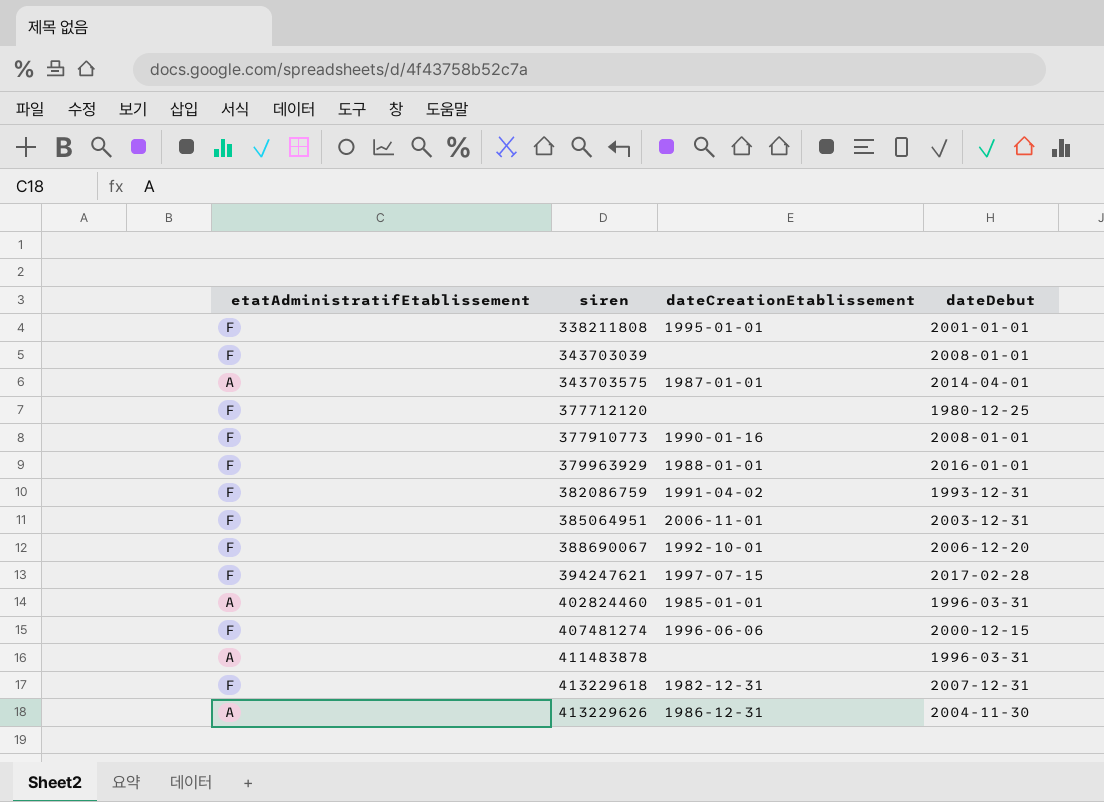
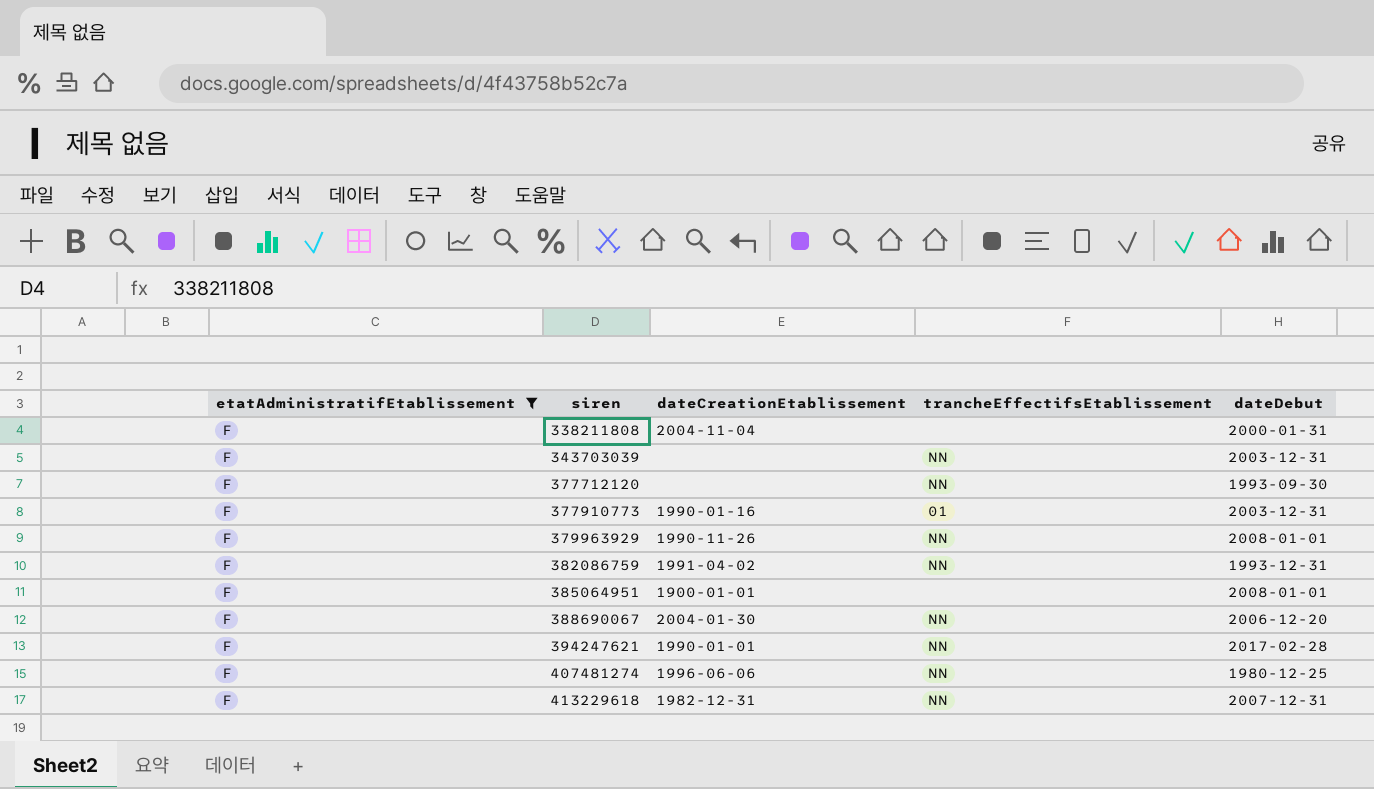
filter: none -> etatAdministratifEtablissement = F
column trancheEffectifsEtablissement | position: none -> 4
338211808 | dateCreationEtablissement: 1995-01-01 -> 2004-11-04
338211808 | dateDebut: 2001-01-01 -> 2000-01-31
343703039 | dateDebut: 2008-01-01 -> 2003-12-31
377712120 | dateDebut: 1980-12-25 -> 1993-09-30
377910773 | dateDebut: 2008-01-01 -> 2003-12-31
379963929 | dateCreationEtablissement: 1988-01-01 -> 1990-11-26
379963929 | dateDebut: 2016-01-01 -> 2008-01-01
385064951 | dateCreationEtablissement: 2006-11-01 -> 1900-01-01
385064951 | dateDebut: 2003-12-31 -> 2008-01-01
388690067 | dateCreationEtablissement: 1992-10-01 -> 2004-01-30
394247621 | dateCreationEtablissement: 1997-07-15 -> 1990-01-01
407481274 | dateDebut: 2000-12-15 -> 1980-12-25

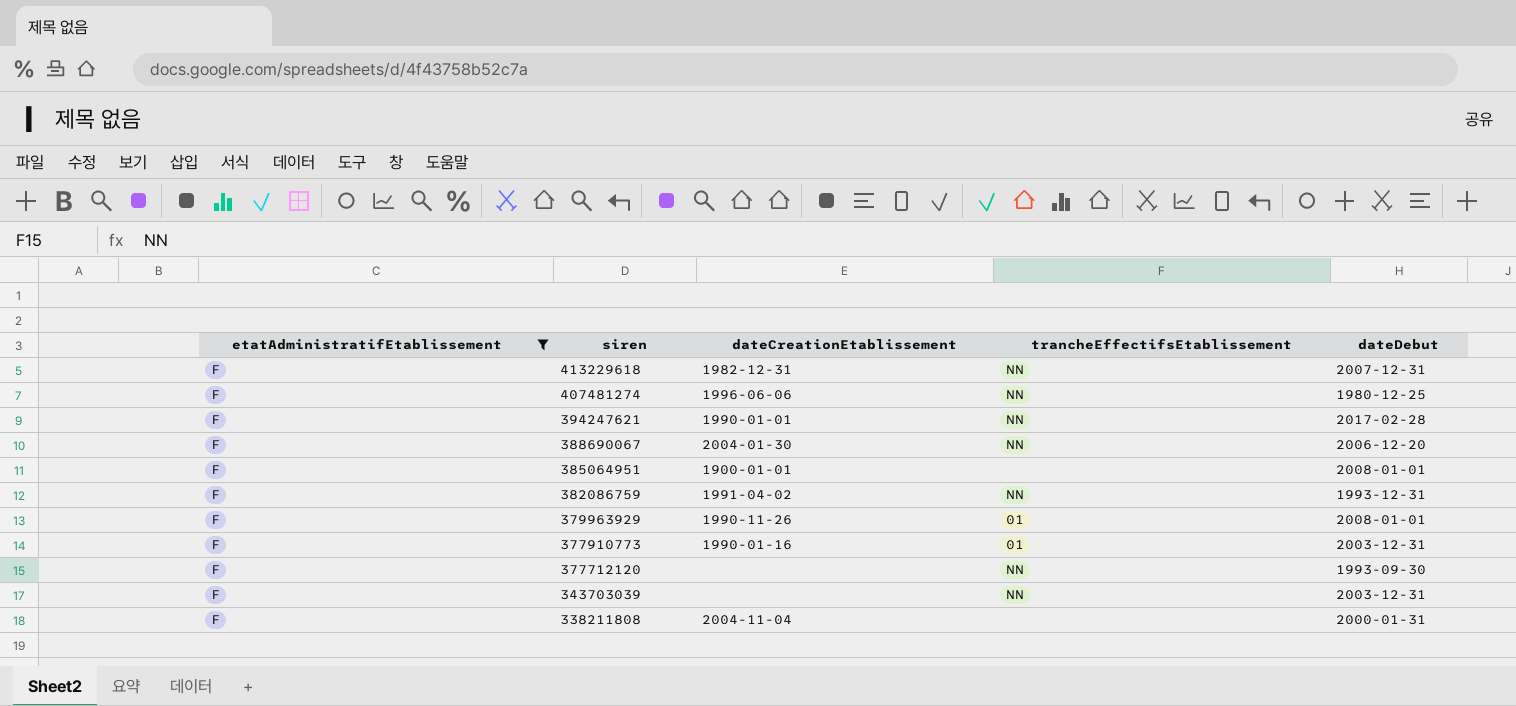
row order: siren ascending -> siren descending
379963929 | trancheEffectifsEtablissement: NN -> 01

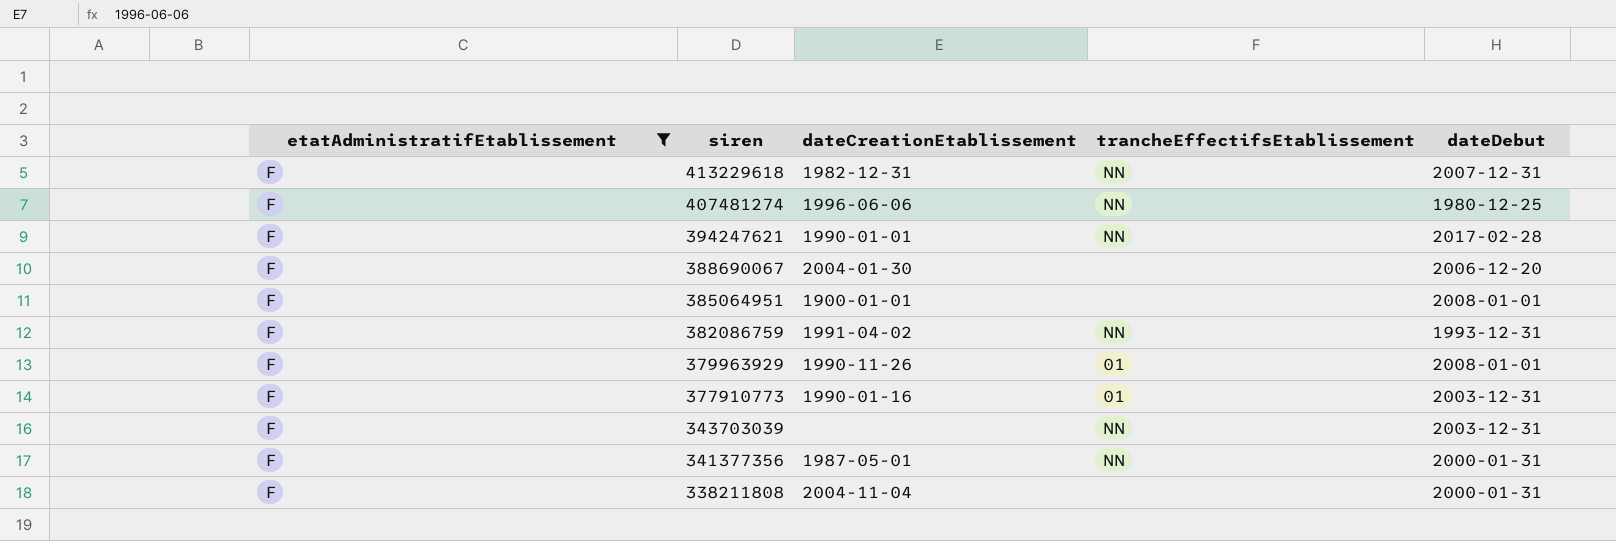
row 377712120: F | none | NN | 1993-09-30 -> none
388690067 | trancheEffectifsEtablissement: NN -> none
row 341377356: none -> F | 1987-05-01 | NN | 2000-01-31

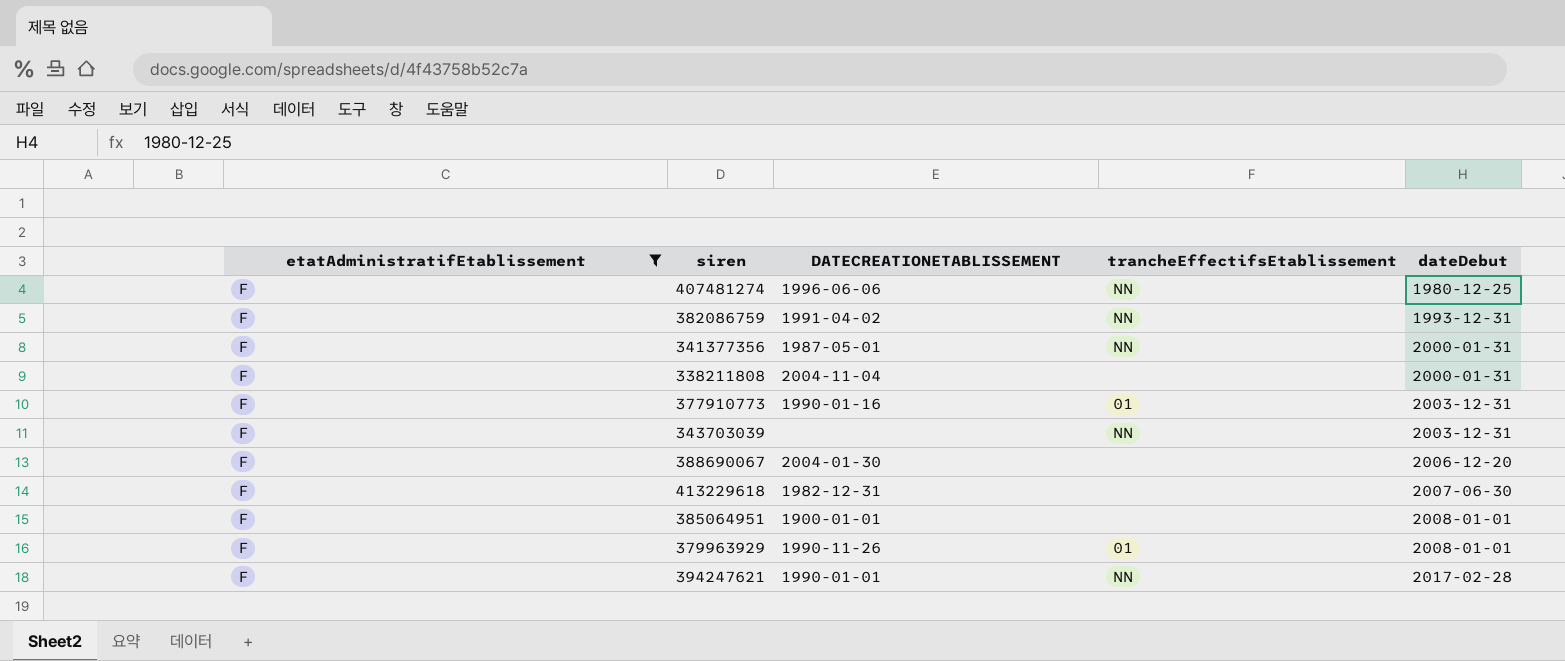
row order: siren descending -> dateDebut ascending
column name: dateCreationEtablissement -> DATECREATIONETABLISSEMENT
413229618 | trancheEffectifsEtablissement: NN -> none
413229618 | dateDebut: 2007-12-31 -> 2007-06-30

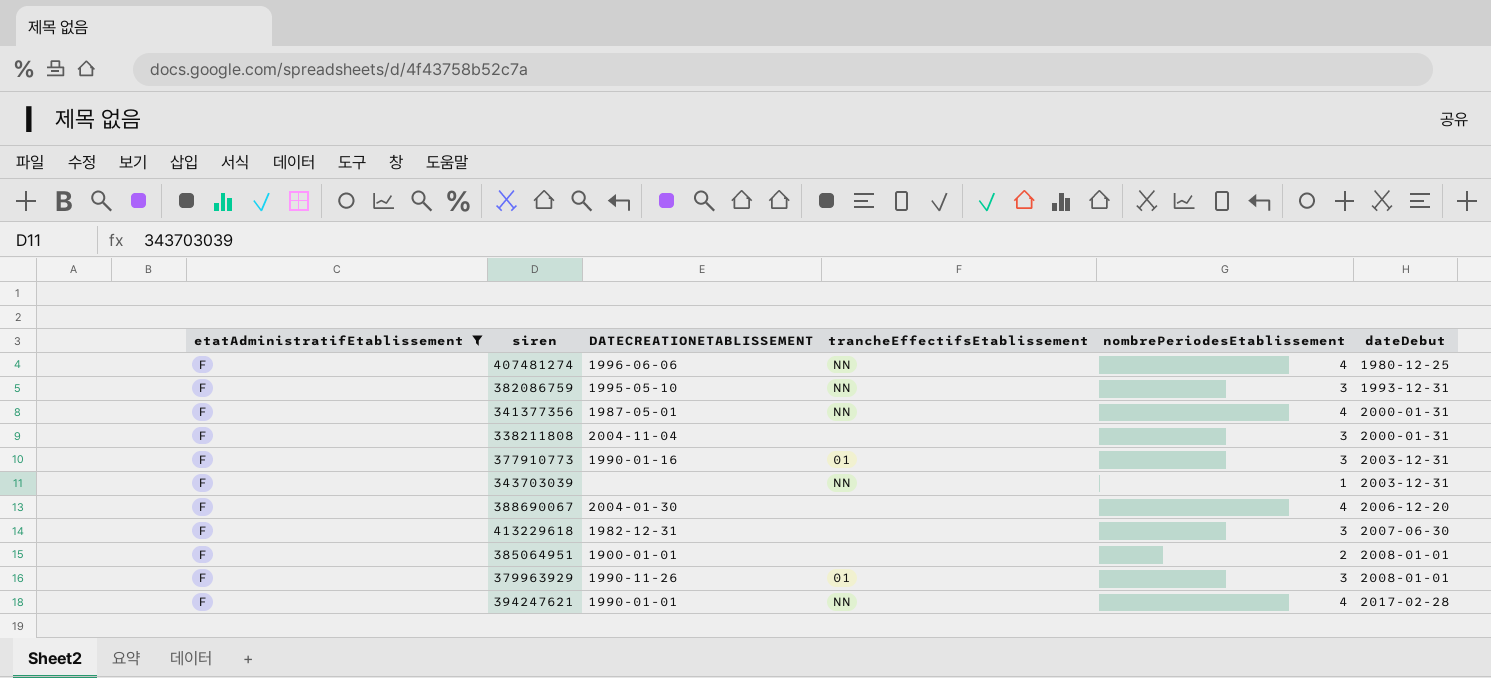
column nombrePeriodesEtablissement | position: none -> 5
382086759 | DATECREATIONETABLISSEMENT: 1991-04-02 -> 1995-05-10

